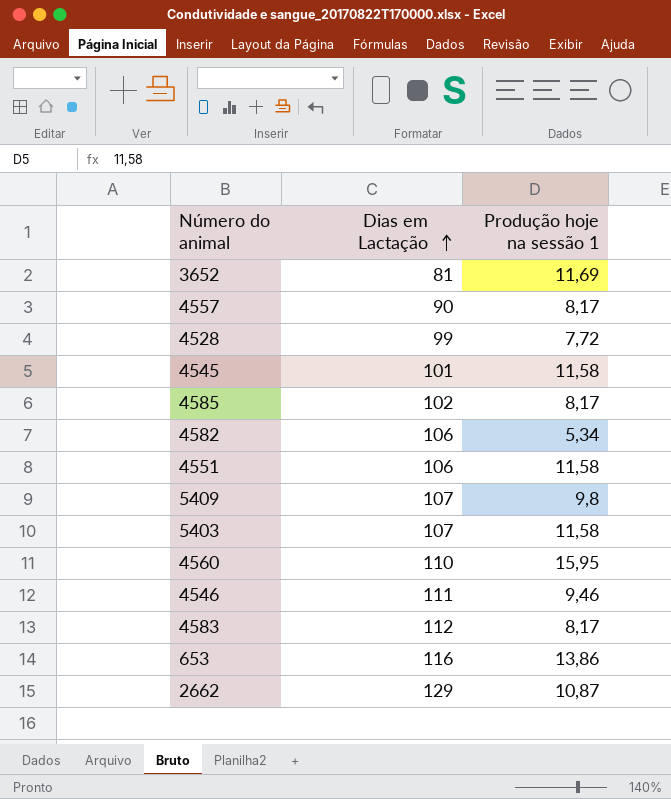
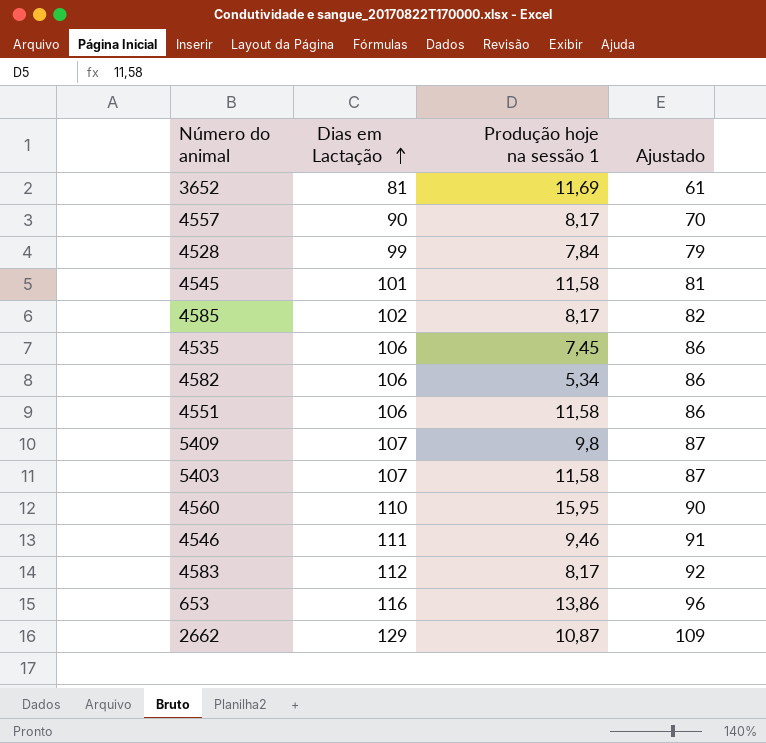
column Ajustado | formula: none -> [Dias em Lactação] - 20
4528 | Produção hoje na sessão 1: 7,72 -> 7,84
row 4535: none -> 106 | 7,45 | 86

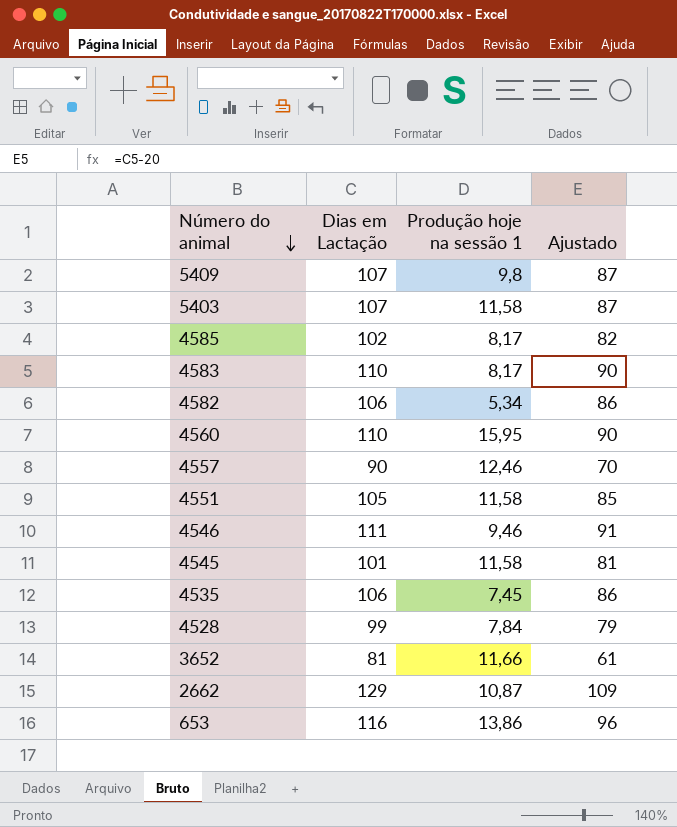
row order: Dias em Lactação ascending -> Número do animal descending
4583 | Dias em Lactação: 112 -> 110
4583 | Ajustado: 92 -> 90
4557 | Produção hoje na sessão 1: 8,17 -> 12,46
4551 | Dias em Lactação: 106 -> 105
4551 | Ajustado: 86 -> 85
3652 | Produção hoje na sessão 1: 11,69 -> 11,66

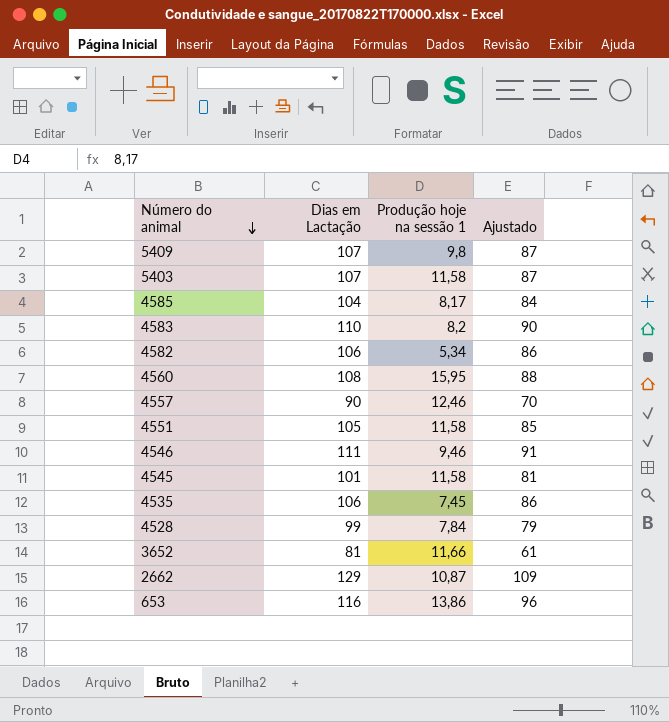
4585 | Dias em Lactação: 102 -> 104
4585 | Ajustado: 82 -> 84
4583 | Produção hoje na sessão 1: 8,17 -> 8,2
4560 | Dias em Lactação: 110 -> 108
4560 | Ajustado: 90 -> 88

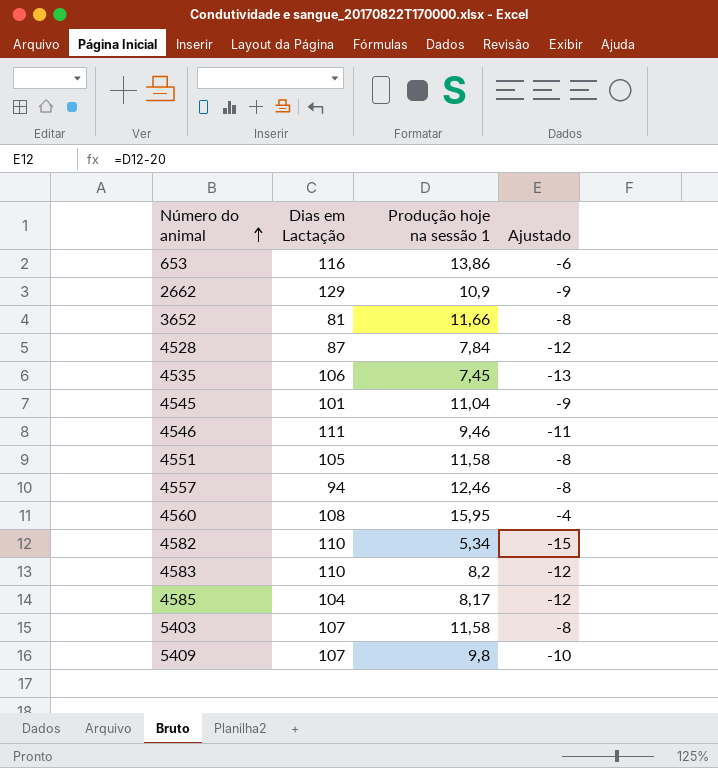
row order: Número do animal descending -> Número do animal ascending
column Ajustado | formula: [Dias em Lactação] - 20 -> [Produção hoje na sessão 1] - 20
2662 | Produção hoje na sessão 1: 10,87 -> 10,9
4528 | Dias em Lactação: 99 -> 87
4545 | Produção hoje na sessão 1: 11,58 -> 11,04
4557 | Dias em Lactação: 90 -> 94
4582 | Dias em Lactação: 106 -> 110

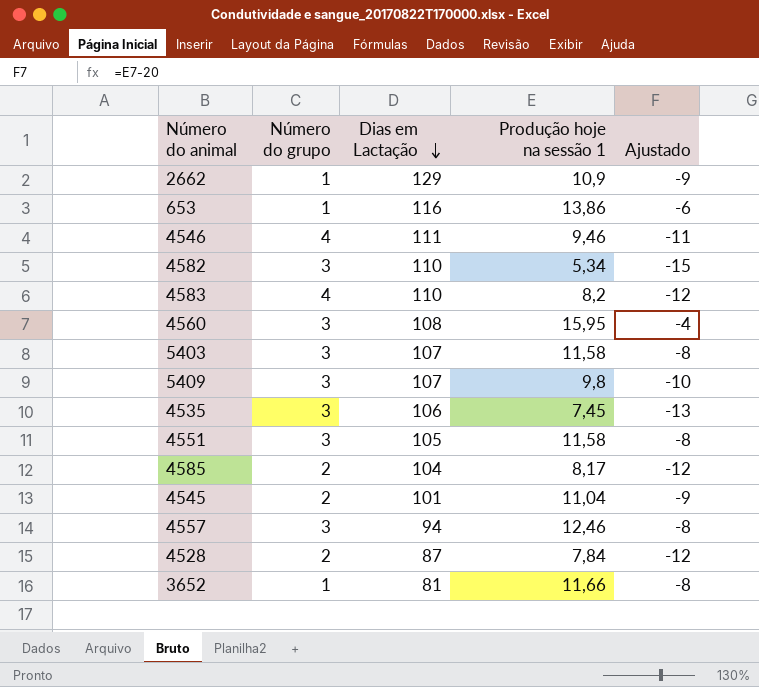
row order: Número do animal ascending -> Dias em Lactação descending
column Número do grupo | position: none -> 2

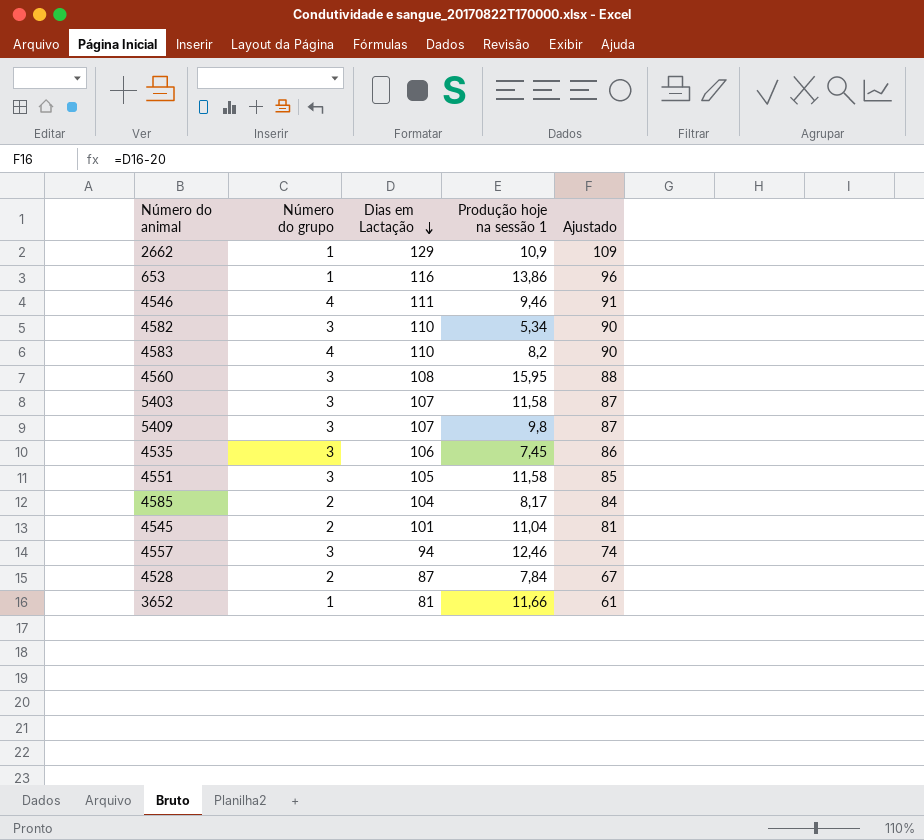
column Ajustado | formula: [Produção hoje na sessão 1] - 20 -> [Dias em Lactação] - 20

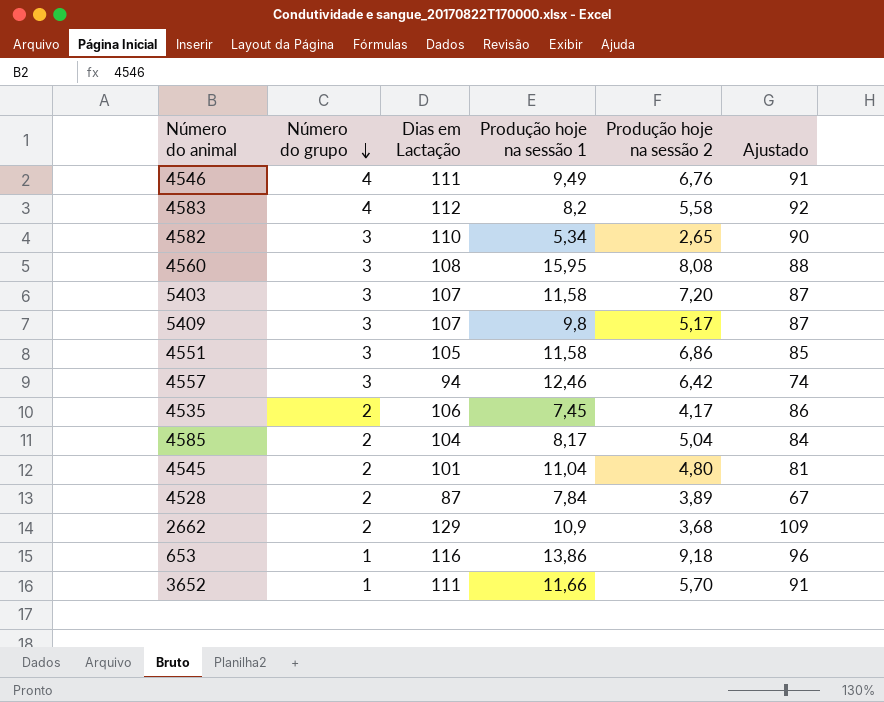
row order: Dias em Lactação descending -> Número do grupo descending
column Produção hoje na sessão 2 | position: none -> 5
4546 | Produção hoje na sessão 1: 9,46 -> 9,49
4583 | Dias em Lactação: 110 -> 112
4583 | Ajustado: 90 -> 92
4535 | Número do grupo: 3 -> 2
2662 | Número do grupo: 1 -> 2
3652 | Dias em Lactação: 81 -> 111
3652 | Ajustado: 61 -> 91

